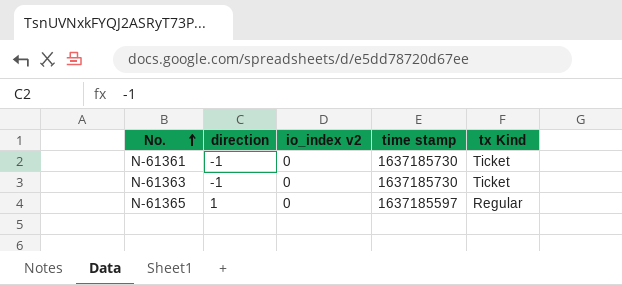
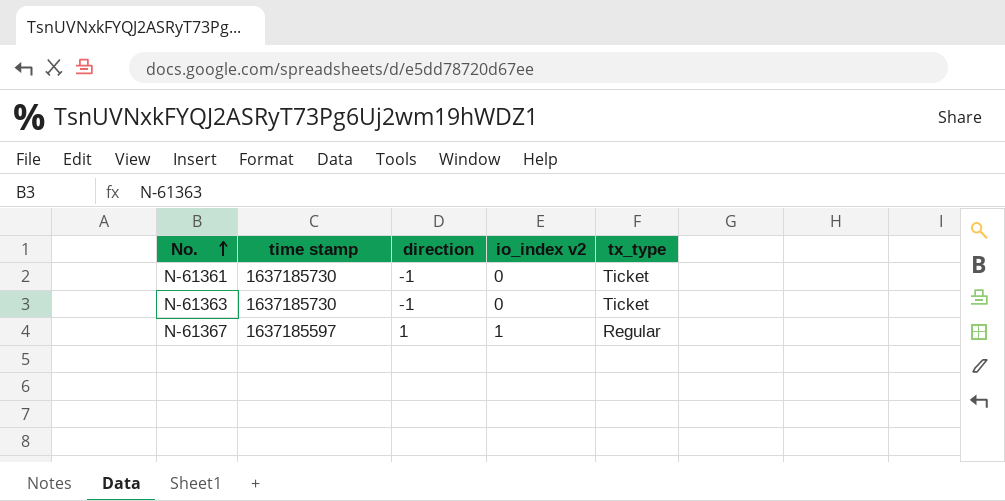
column time stamp | position: 4 -> 2
column name: tx Kind -> tx_type
row N-61365: 1 | 0 | 1637185597 | Regular -> none
row N-61367: none -> 1637185597 | 1 | 1 | Regular

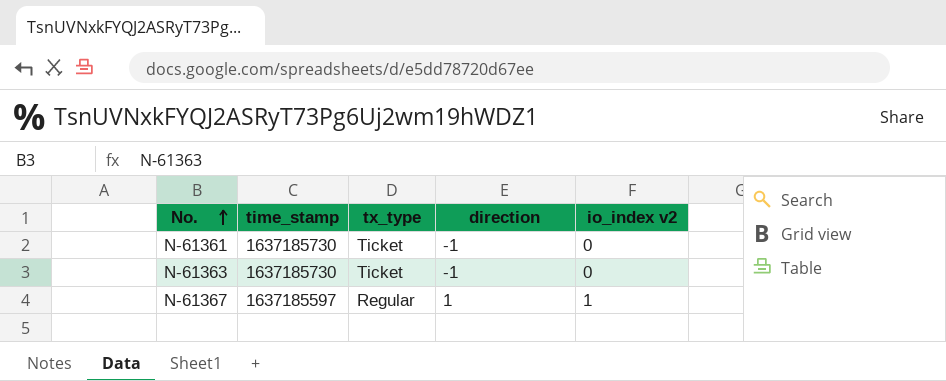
column name: time stamp -> time_stamp
column tx_type | position: 5 -> 3

